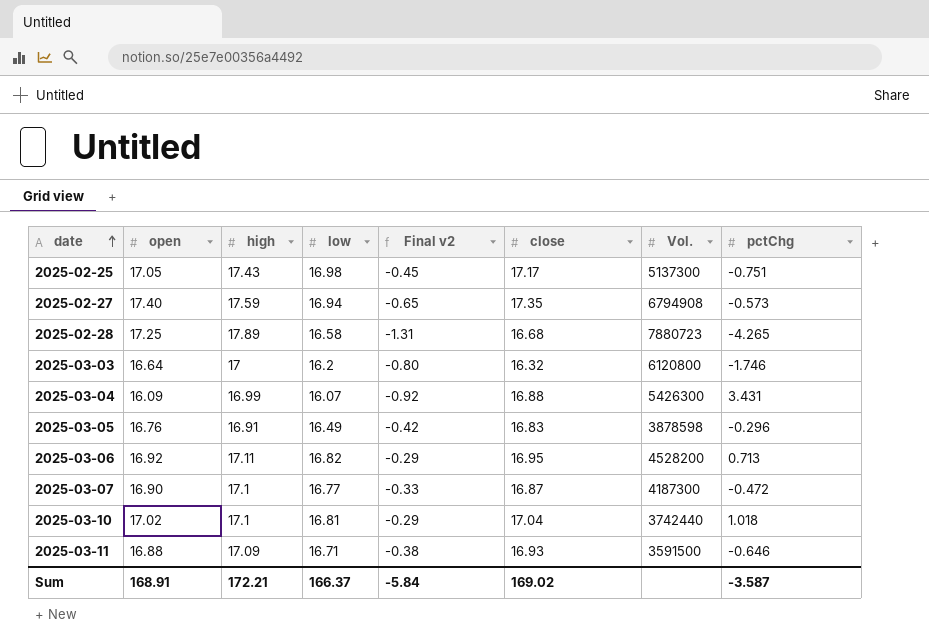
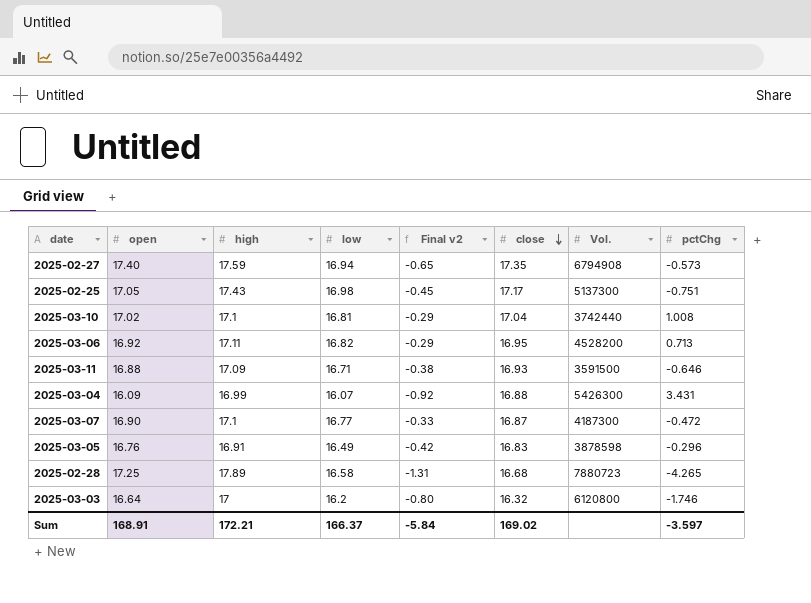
row order: date ascending -> close descending
2025-03-10 | pctChg: 1.018 -> 1.008
Sum | pctChg: -3.587 -> -3.597

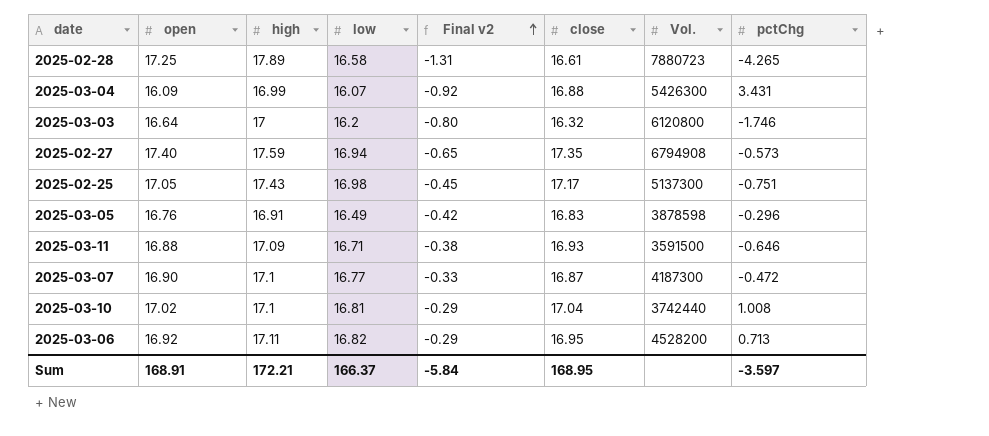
row order: close descending -> Final v2 ascending
2025-02-28 | close: 16.68 -> 16.61
Sum | close: 169.02 -> 168.95

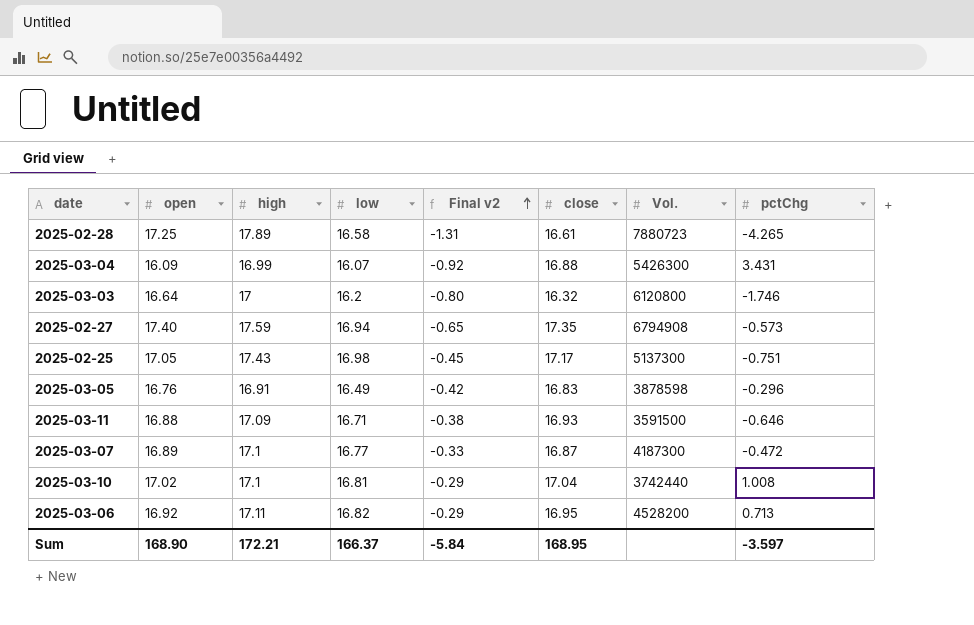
2025-03-07 | open: 16.90 -> 16.89
Sum | open: 168.91 -> 168.90

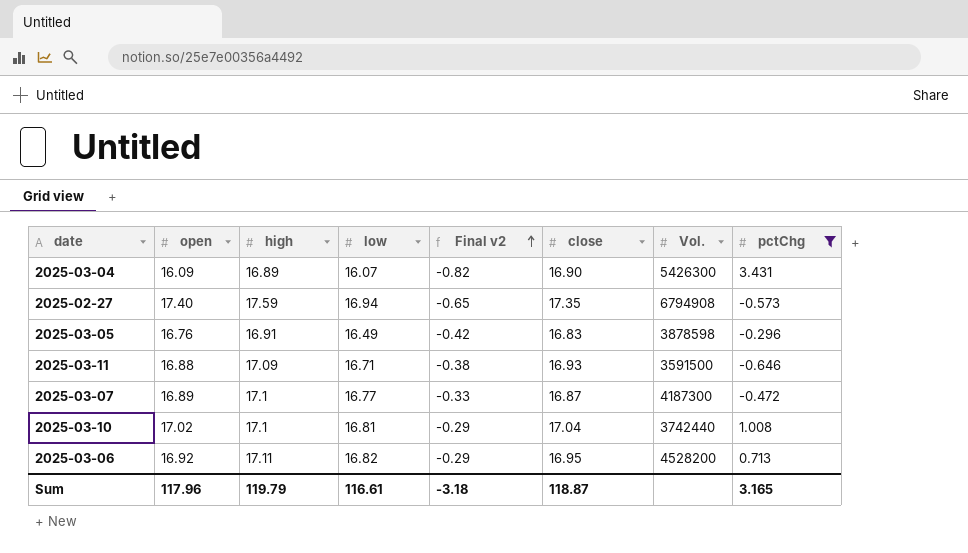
filter: none -> pctChg >= -0.646
2025-03-04 | high: 16.99 -> 16.89
2025-03-04 | Final v2: -0.92 -> -0.82
2025-03-04 | close: 16.88 -> 16.90
Sum | open: 168.90 -> 117.96
Sum | high: 172.21 -> 119.79
Sum | low: 166.37 -> 116.61
Sum | Final v2: -5.84 -> -3.18
Sum | close: 168.95 -> 118.87
Sum | pctChg: -3.597 -> 3.165

